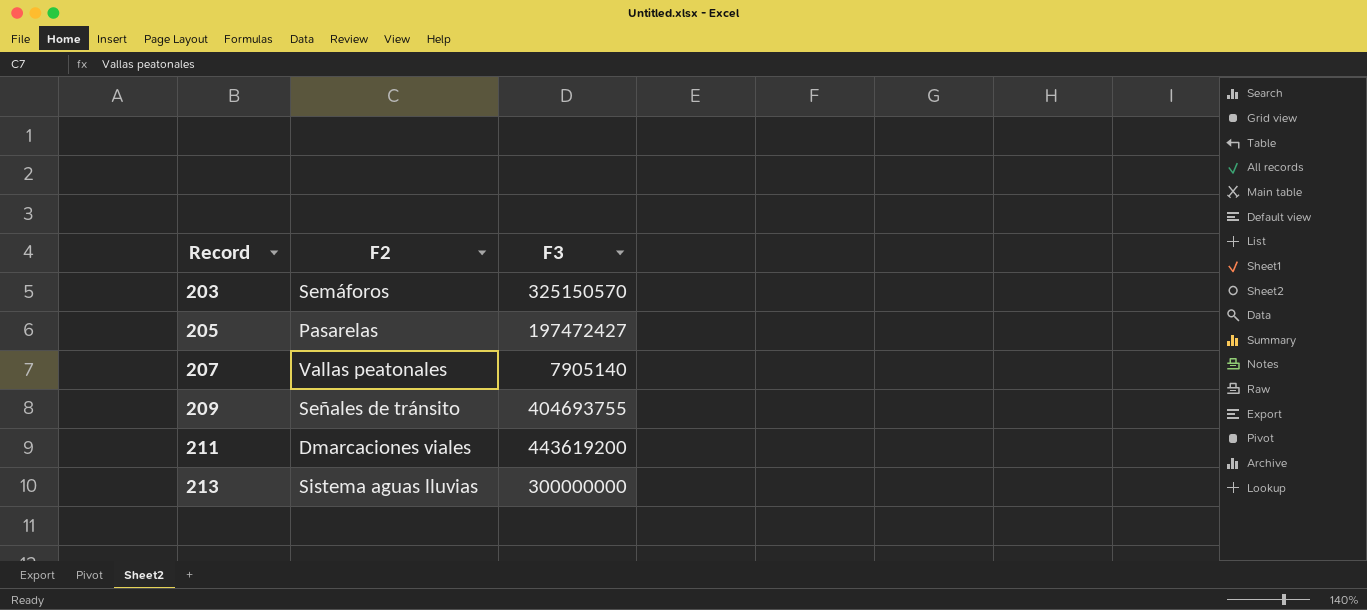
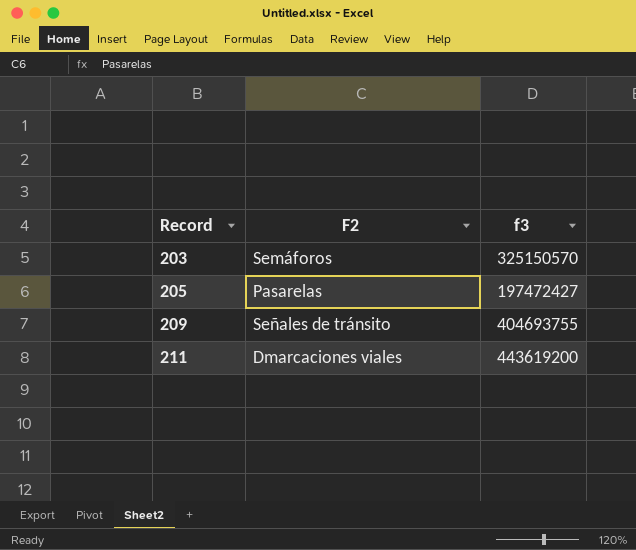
column name: F3 -> f3
row 207: Vallas peatonales | 7905140 -> none
row 213: Sistema aguas lluvias | 300000000 -> none

